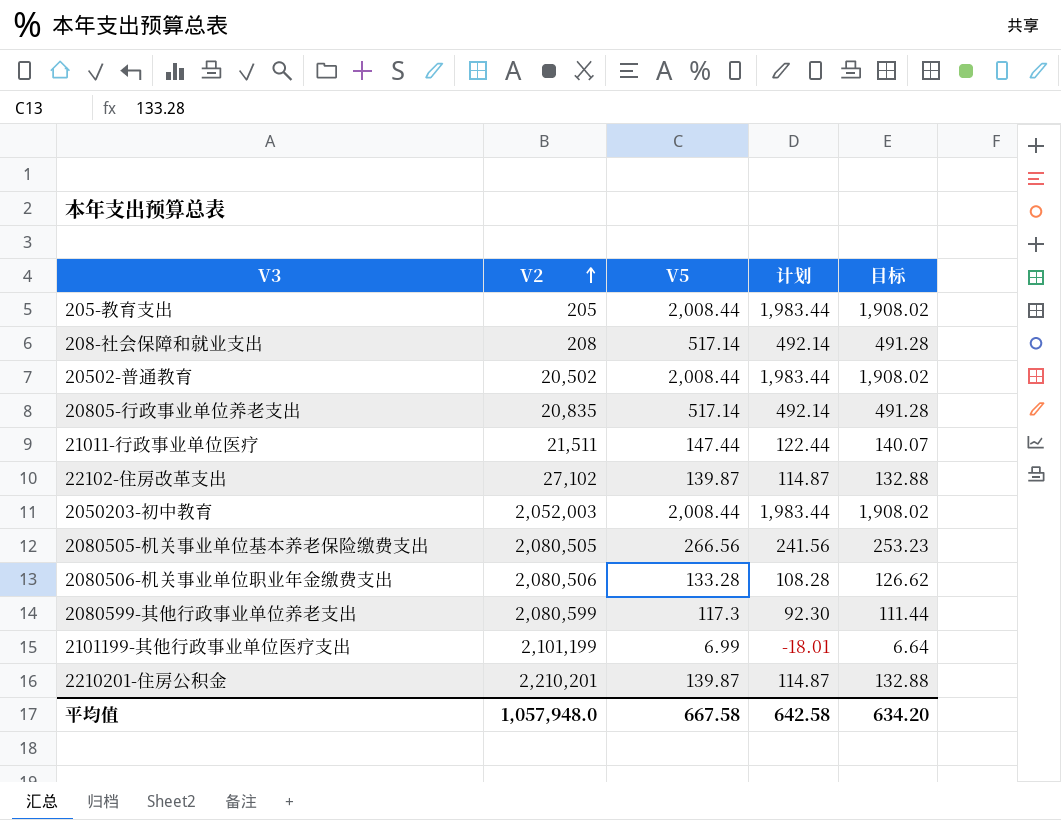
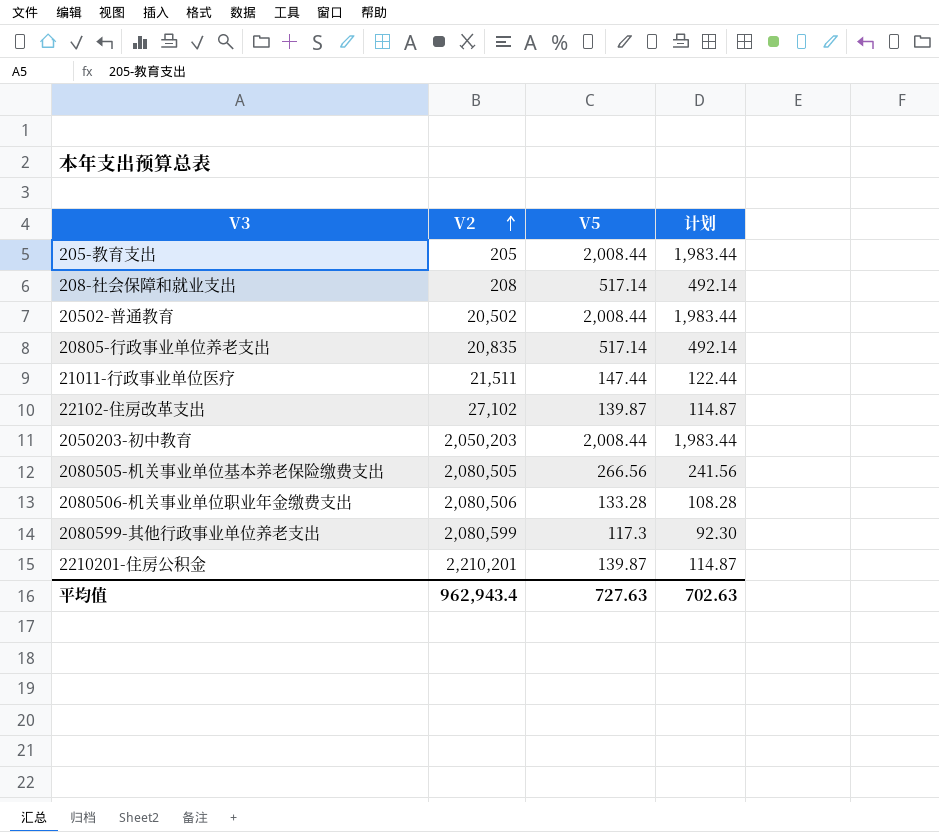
column 目标 | formula: [V5] * 0.95 -> none
row 2101199-其他行政事业单位医疗支出: 2,101,199 | 6.99 | -18.01 | 6.64 -> none
2050203-初中教育 | V2: 2,052,003 -> 2,050,203
平均值 | V2: 1,057,948.0 -> 962,943.4
平均值 | V5: 667.58 -> 727.63
平均值 | 计划: 642.58 -> 702.63

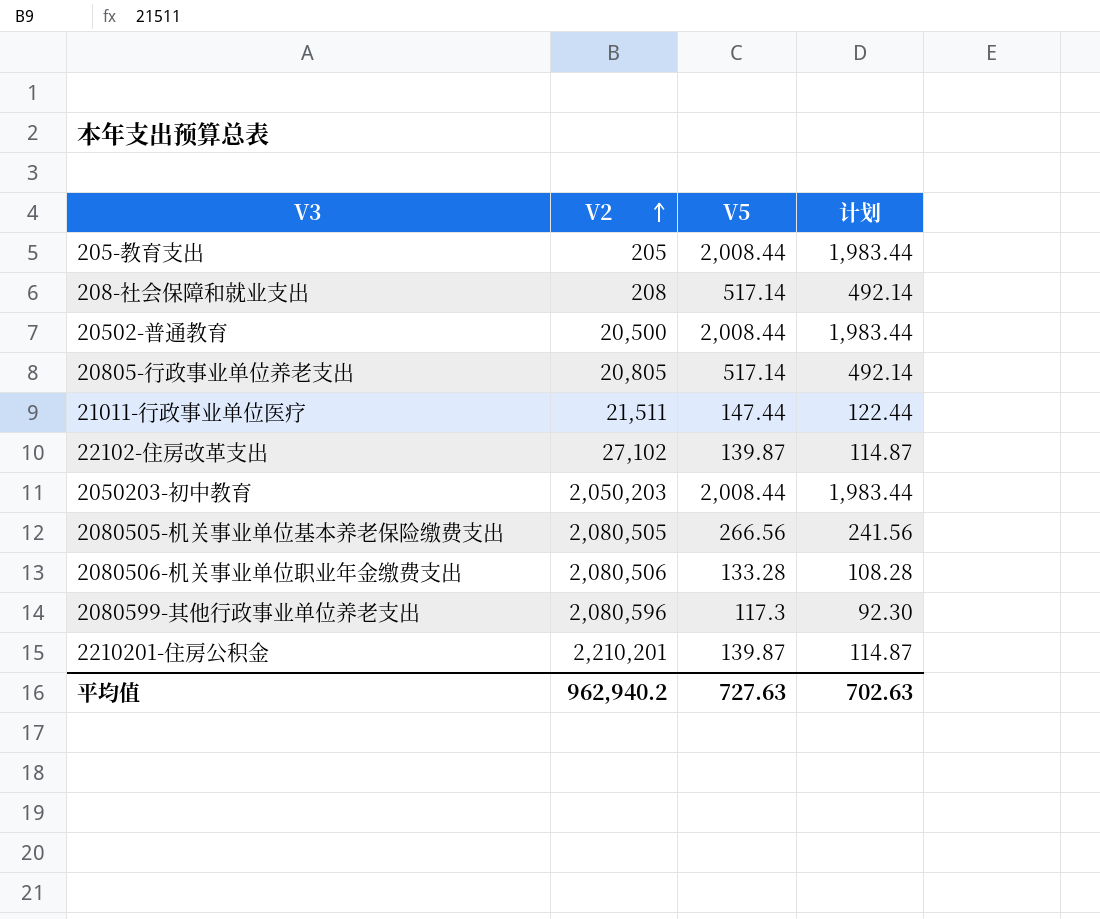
20502-普通教育 | V2: 20,502 -> 20,500
20805-行政事业单位养老支出 | V2: 20,835 -> 20,805
2080599-其他行政事业单位养老支出 | V2: 2,080,599 -> 2,080,596
平均值 | V2: 962,943.4 -> 962,940.2

